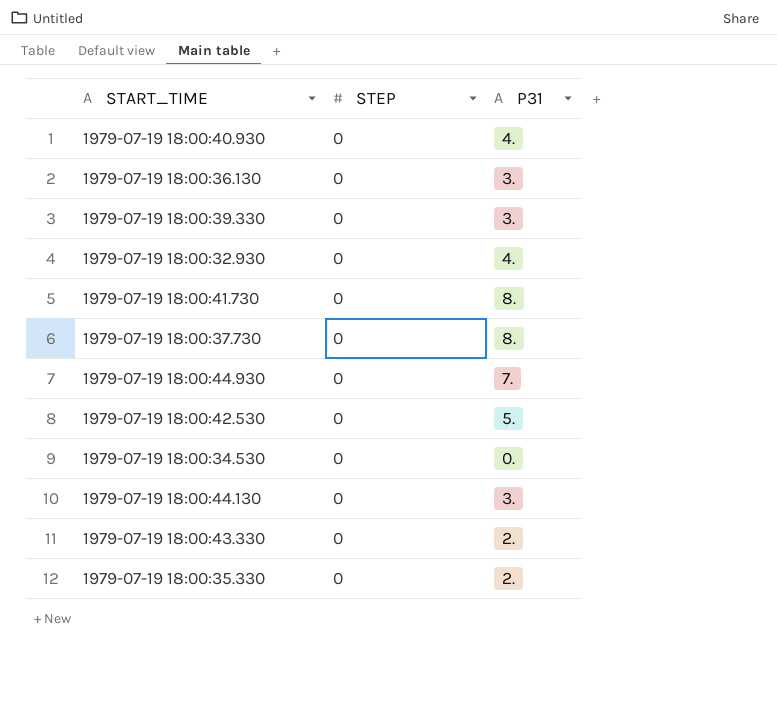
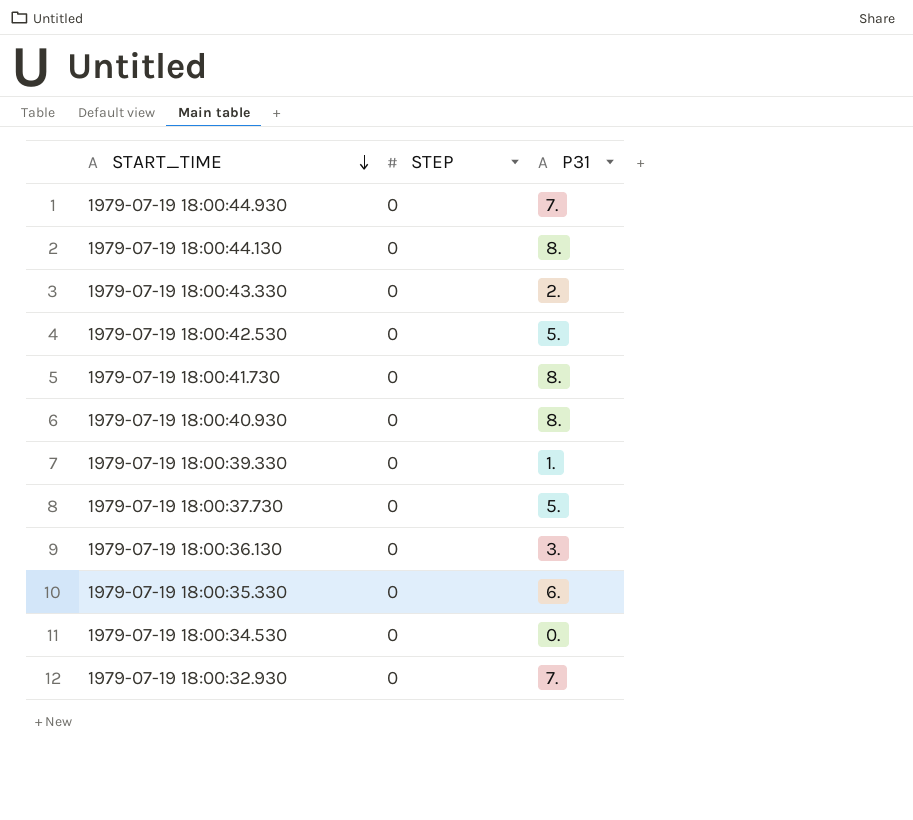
row order: none -> START_TIME descending
1979-07-19 18:00:44.130 | P31: 3. -> 8.
1979-07-19 18:00:40.930 | P31: 4. -> 8.
1979-07-19 18:00:39.330 | P31: 3. -> 1.
1979-07-19 18:00:37.730 | P31: 8. -> 5.
1979-07-19 18:00:35.330 | P31: 2. -> 6.
1979-07-19 18:00:32.930 | P31: 4. -> 7.

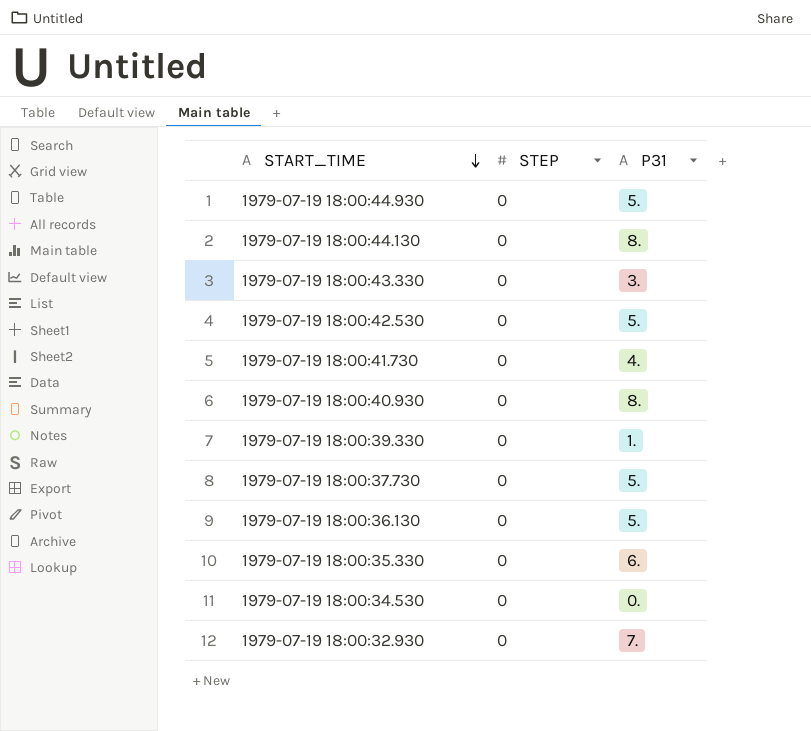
1979-07-19 18:00:44.930 | P31: 7. -> 5.
1979-07-19 18:00:43.330 | P31: 2. -> 3.
1979-07-19 18:00:41.730 | P31: 8. -> 4.
1979-07-19 18:00:36.130 | P31: 3. -> 5.

